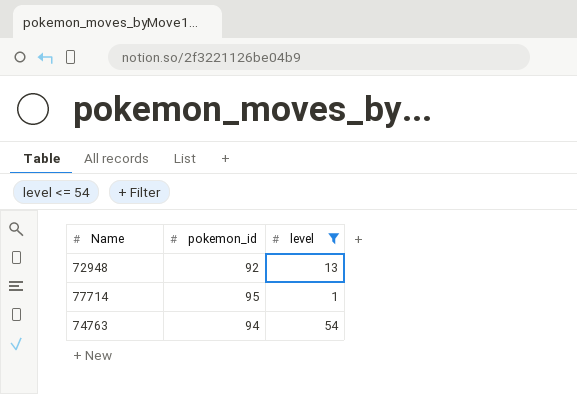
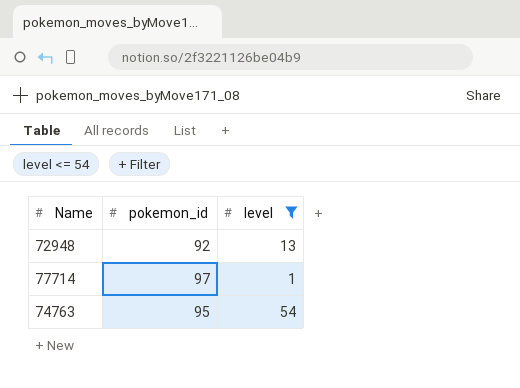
77714 | pokemon_id: 95 -> 97
74763 | pokemon_id: 94 -> 95

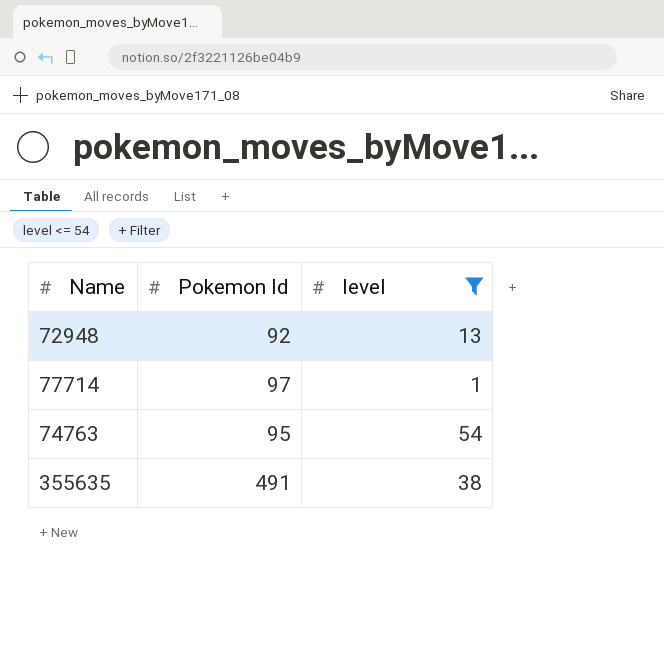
column name: pokemon_id -> Pokemon Id
row 355635: none -> 491 | 38

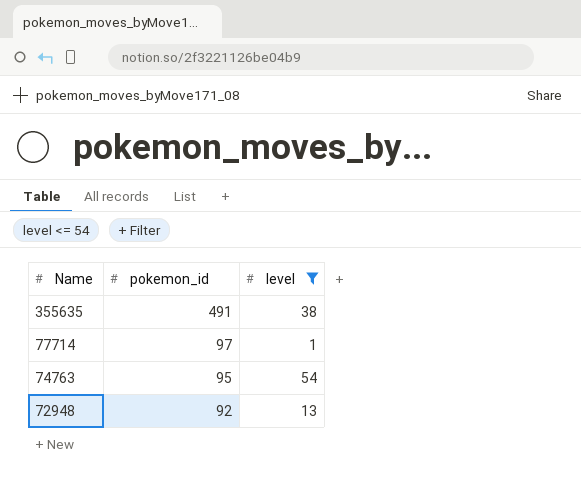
row order: none -> Name descending
column name: Pokemon Id -> pokemon_id

